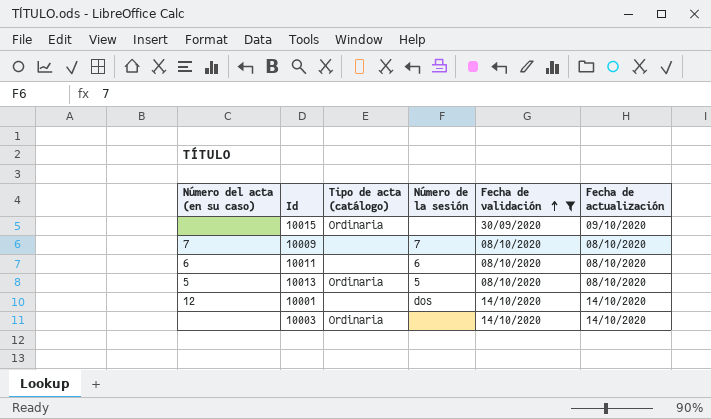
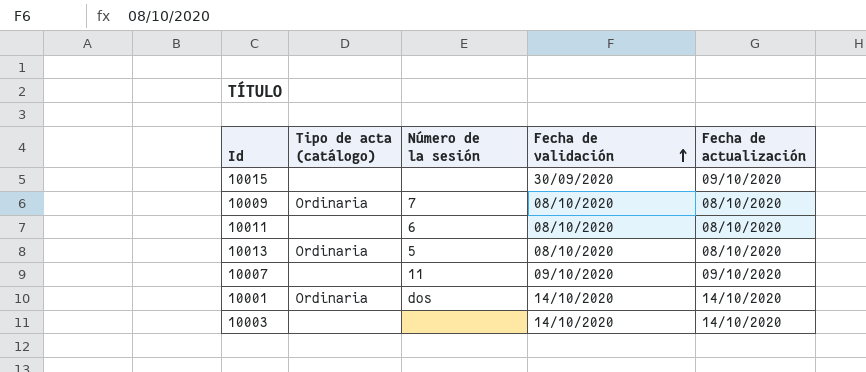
filter: Fecha de validación != 09/10/2020 -> none
column Número del acta (en su caso) | position: 1 -> none
10015 | Tipo de acta (catálogo): Ordinaria -> none
10009 | Tipo de acta (catálogo): none -> Ordinaria
10001 | Tipo de acta (catálogo): none -> Ordinaria
10003 | Tipo de acta (catálogo): Ordinaria -> none

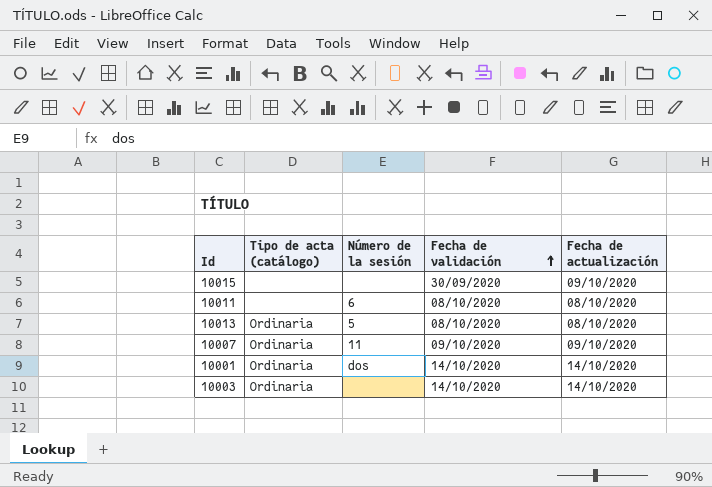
row 10009: Ordinaria | 7 | 08/10/2020 | 08/10/2020 -> none
10007 | Tipo de acta (catálogo): none -> Ordinaria
10003 | Tipo de acta (catálogo): none -> Ordinaria

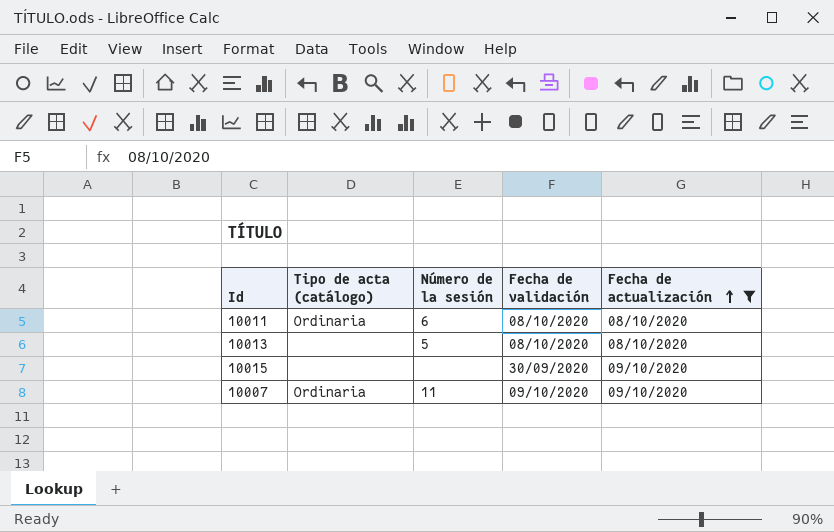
filter: none -> Fecha de actualización != 14/10/2020
row order: Fecha de validación ascending -> Fecha de actualización ascending
10011 | Tipo de acta (catálogo): none -> Ordinaria
10013 | Tipo de acta (catálogo): Ordinaria -> none

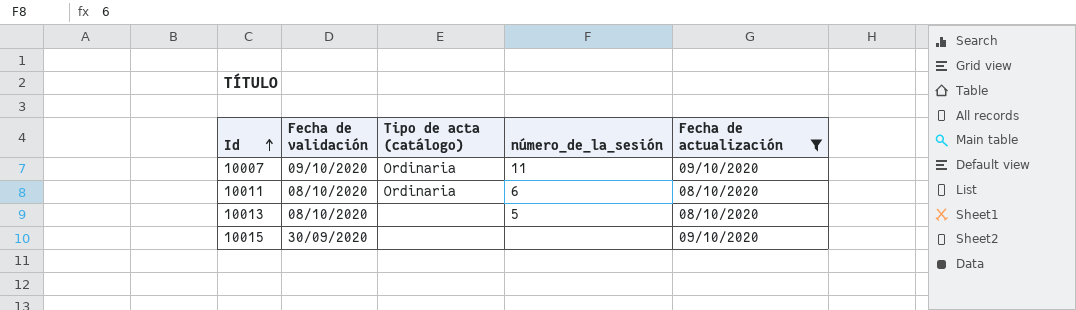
row order: Fecha de actualización ascending -> Id ascending
column Fecha de validación | position: 4 -> 2
column name: Número de la sesión -> número_de_la_sesión

